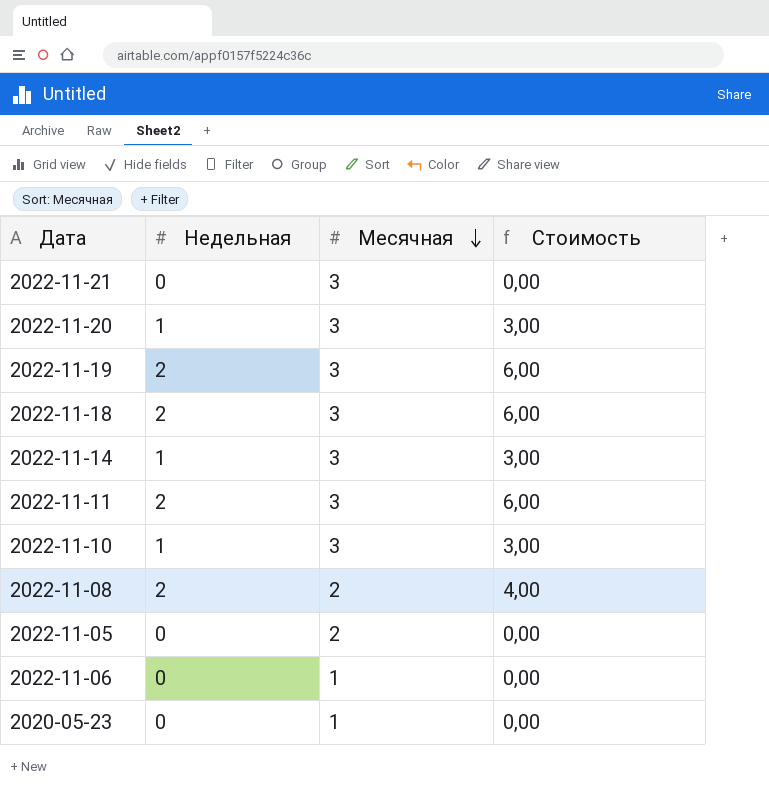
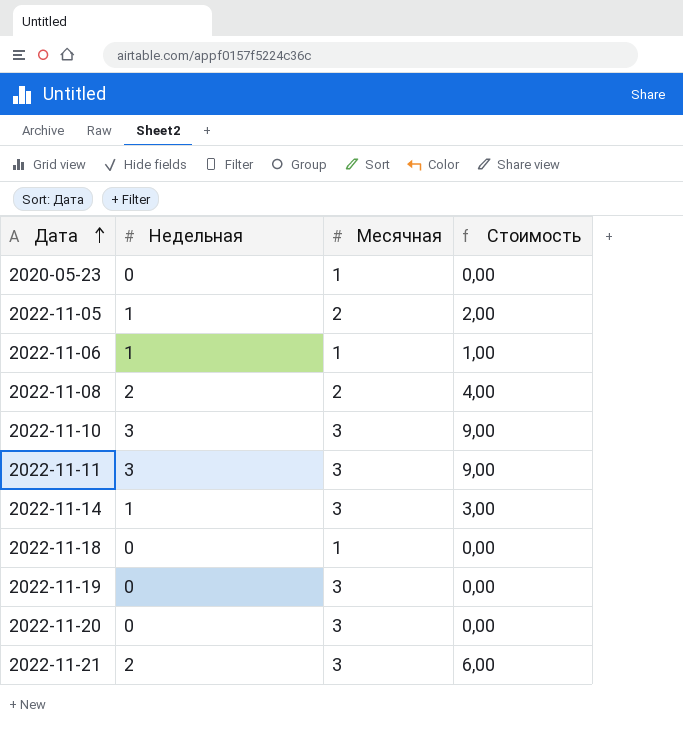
row order: Месячная descending -> Дата ascending
2022-11-05 | Недельная: 0 -> 1
2022-11-05 | Стоимость: 0,00 -> 2,00
2022-11-06 | Недельная: 0 -> 1
2022-11-06 | Стоимость: 0,00 -> 1,00
2022-11-10 | Недельная: 1 -> 3
2022-11-10 | Стоимость: 3,00 -> 9,00
2022-11-11 | Недельная: 2 -> 3
2022-11-11 | Стоимость: 6,00 -> 9,00
2022-11-18 | Недельная: 2 -> 0
2022-11-18 | Месячная: 3 -> 1
2022-11-18 | Стоимость: 6,00 -> 0,00
2022-11-19 | Недельная: 2 -> 0
2022-11-19 | Стоимость: 6,00 -> 0,00
2022-11-20 | Недельная: 1 -> 0
2022-11-20 | Стоимость: 3,00 -> 0,00
2022-11-21 | Недельная: 0 -> 2
2022-11-21 | Стоимость: 0,00 -> 6,00

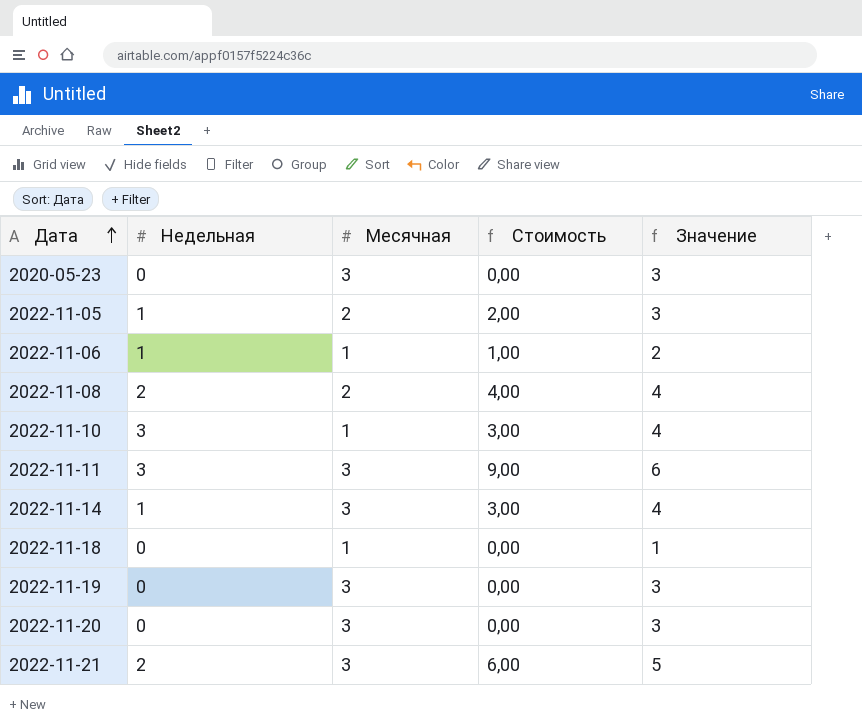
column Значение | formula: none -> [Недельная] + [Месячная]
2020-05-23 | Месячная: 1 -> 3
2022-11-10 | Месячная: 3 -> 1
2022-11-10 | Стоимость: 9,00 -> 3,00

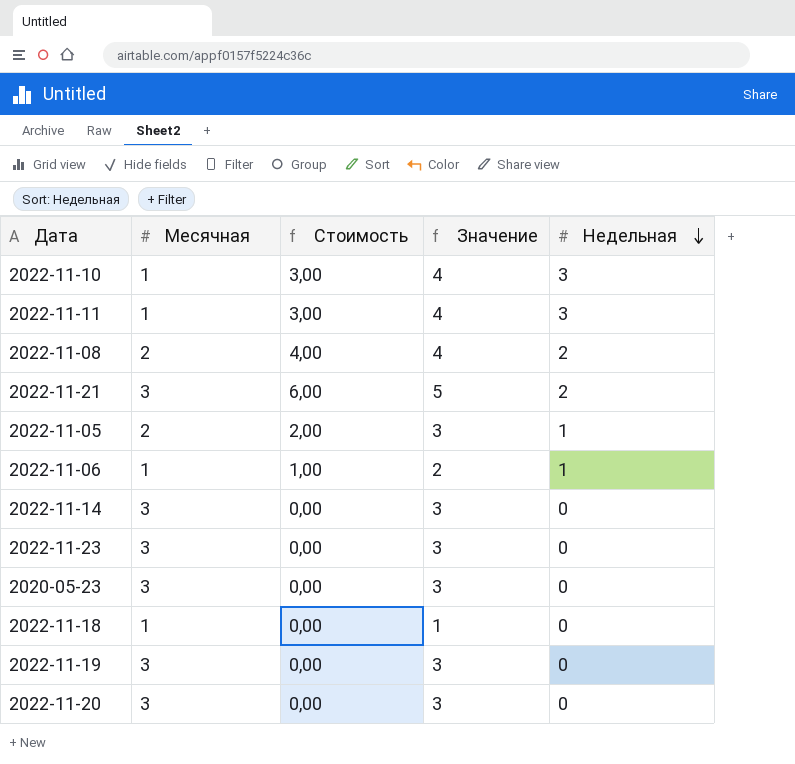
row order: Дата ascending -> Недельная descending
column Недельная | position: 2 -> 5
2022-11-11 | Месячная: 3 -> 1
2022-11-11 | Стоимость: 9,00 -> 3,00
2022-11-11 | Значение: 6 -> 4
2022-11-14 | Стоимость: 3,00 -> 0,00
2022-11-14 | Значение: 4 -> 3
2022-11-14 | Недельная: 1 -> 0
row 2022-11-23: none -> 3 | 0,00 | 3 | 0

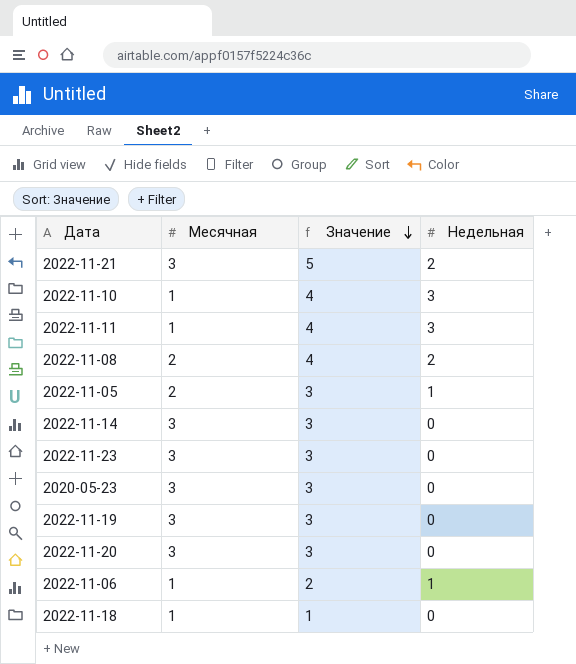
row order: Недельная descending -> Значение descending
column Стоимость | formula: [Месячная] * [Недельная] -> none

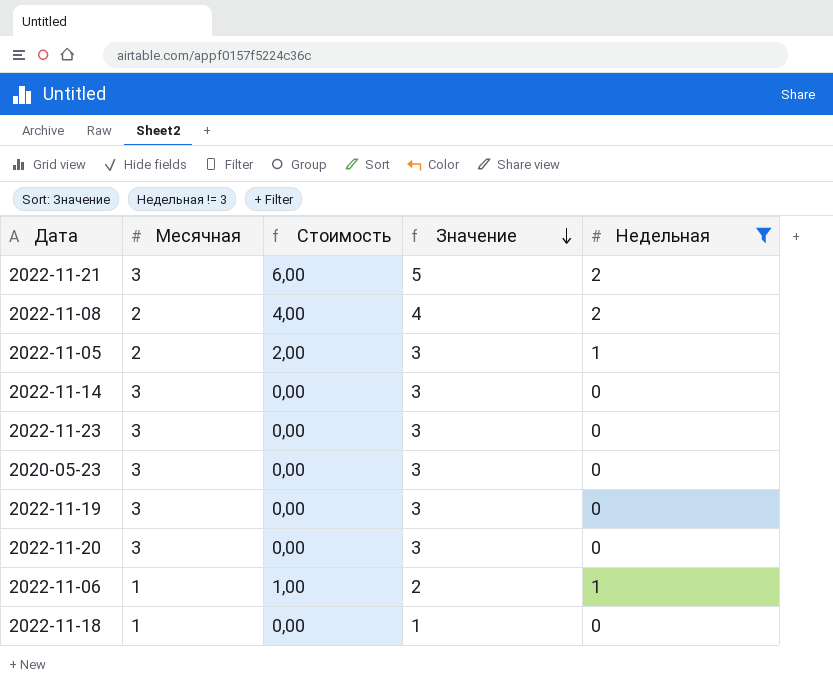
filter: none -> Недельная != 3
column Стоимость | formula: none -> [Месячная] * [Недельная]

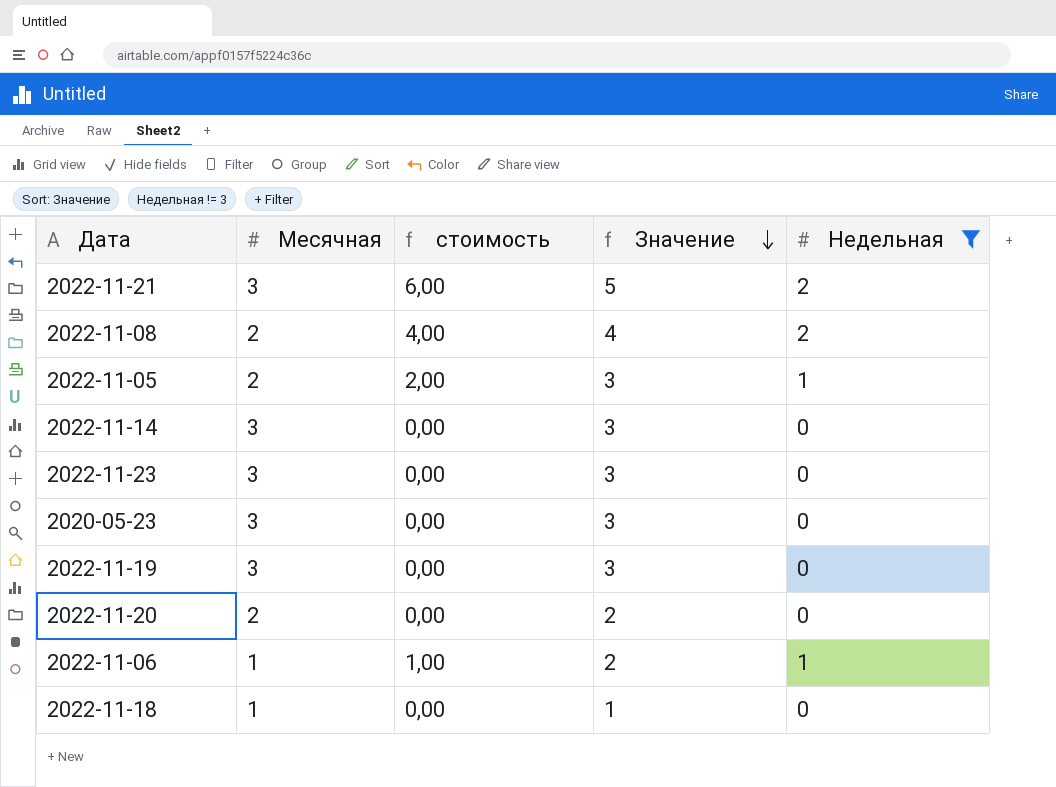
column name: Стоимость -> стоимость
2022-11-20 | Месячная: 3 -> 2
2022-11-20 | Значение: 3 -> 2

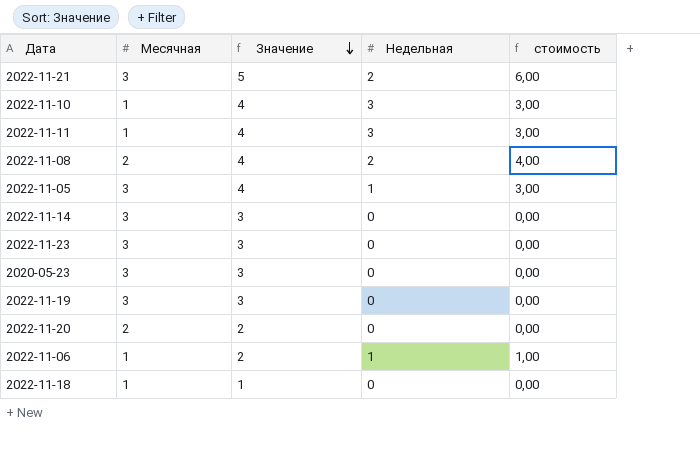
filter: Недельная != 3 -> none
column стоимость | position: 3 -> 5
2022-11-05 | Месячная: 2 -> 3
2022-11-05 | Значение: 3 -> 4
2022-11-05 | стоимость: 2,00 -> 3,00

